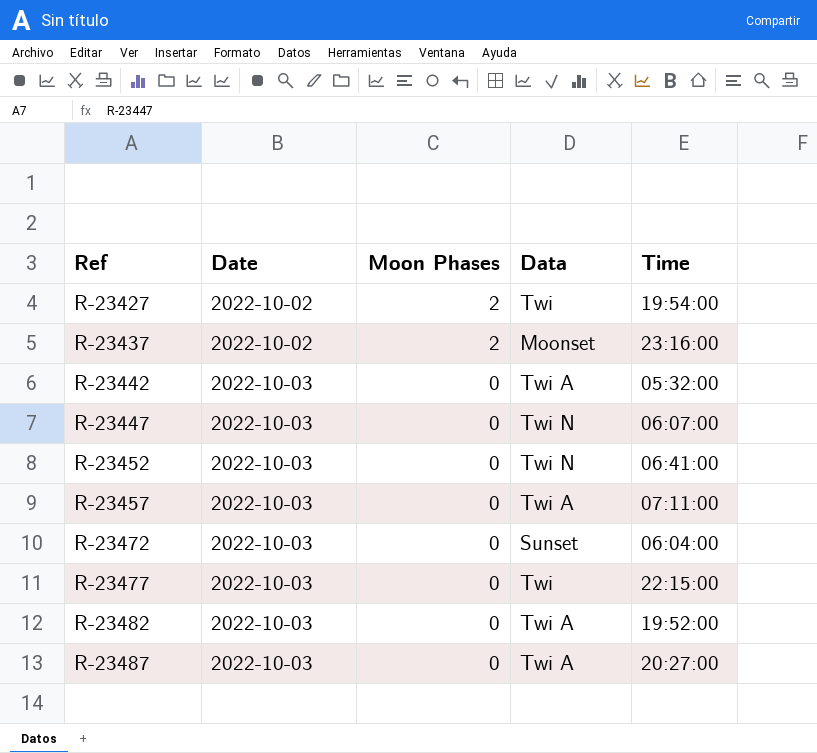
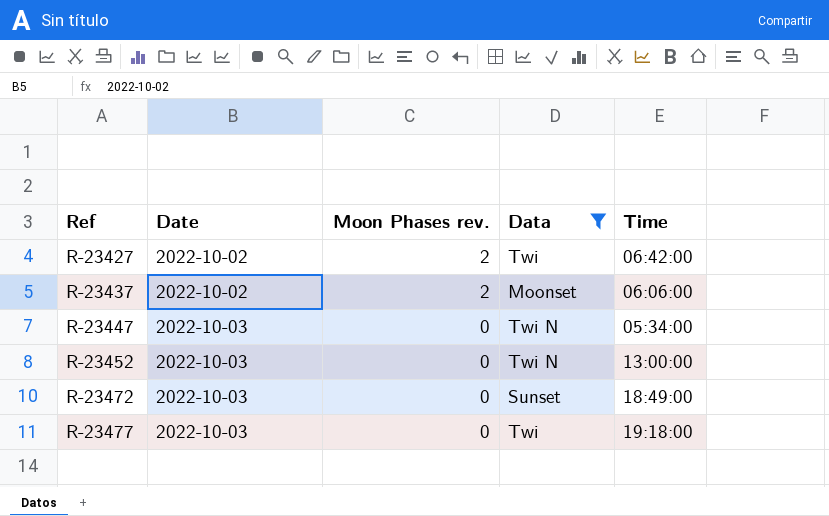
filter: none -> Data != Twi A
column name: Moon Phases -> Moon Phases rev.
R-23427 | Time: 19:54:00 -> 06:42:00
R-23437 | Time: 23:16:00 -> 06:06:00
R-23447 | Time: 06:07:00 -> 05:34:00
R-23452 | Time: 06:41:00 -> 13:00:00
R-23472 | Time: 06:04:00 -> 18:49:00
R-23477 | Time: 22:15:00 -> 19:18:00

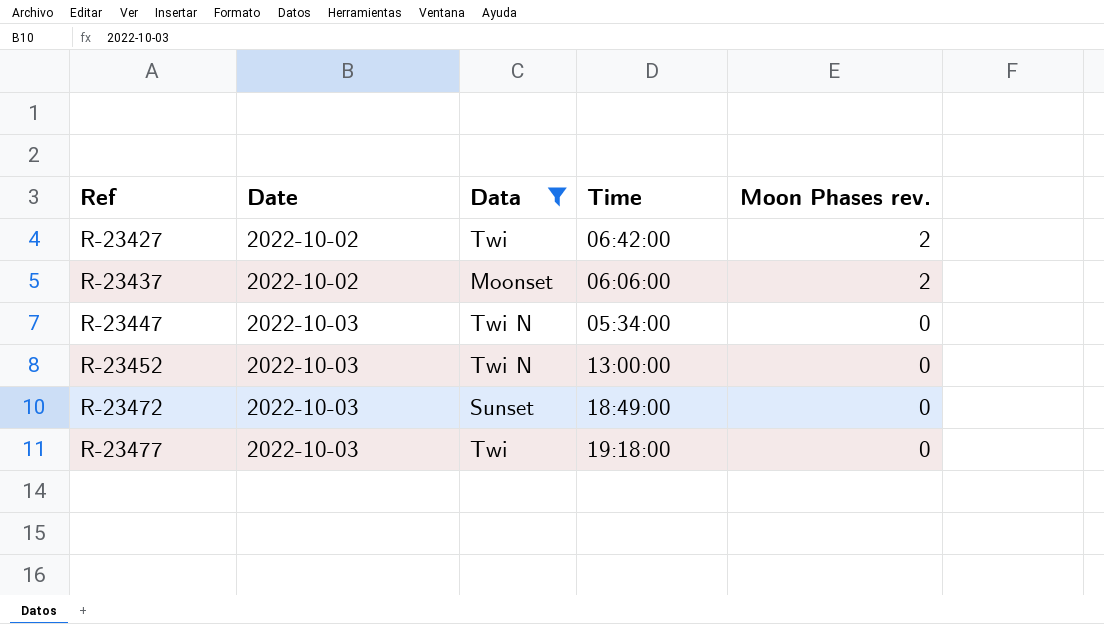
column Moon Phases rev. | position: 3 -> 5

